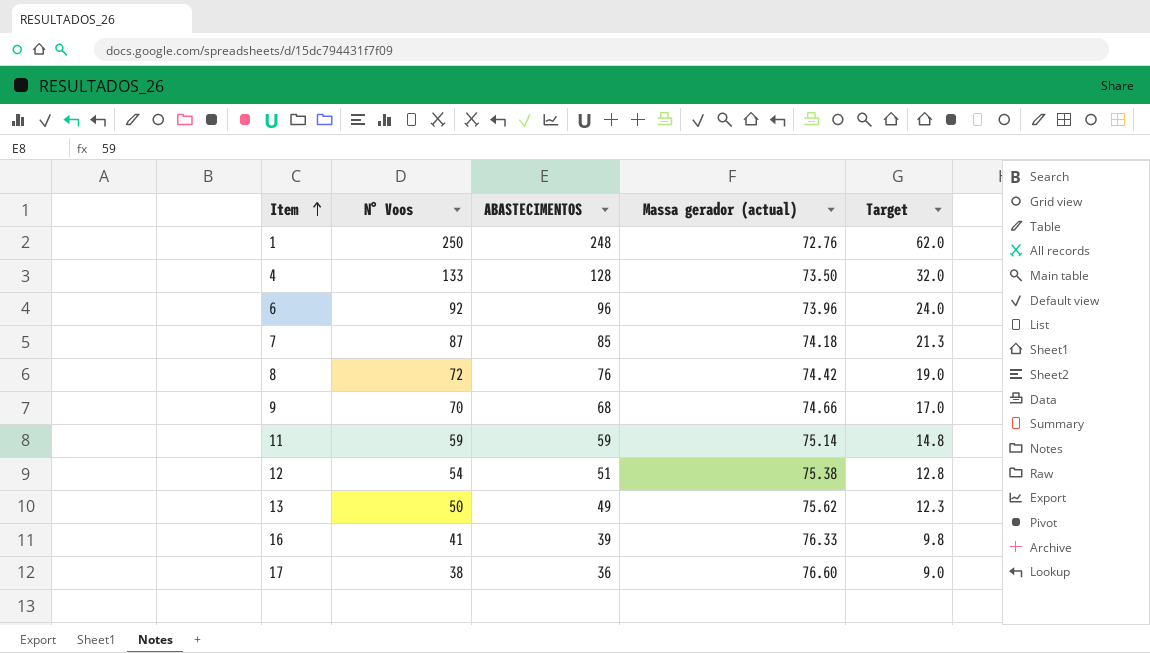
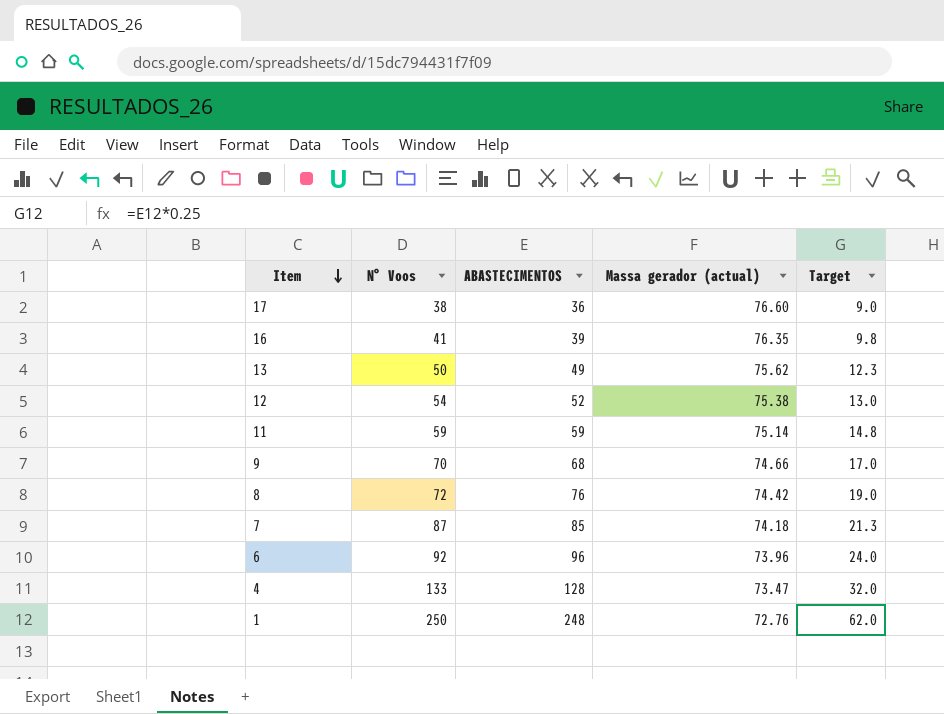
row order: Item ascending -> Item descending
16 | Massa gerador (actual): 76.33 -> 76.35
12 | ABASTECIMENTOS: 51 -> 52
12 | Target: 12.8 -> 13.0
4 | Massa gerador (actual): 73.50 -> 73.47

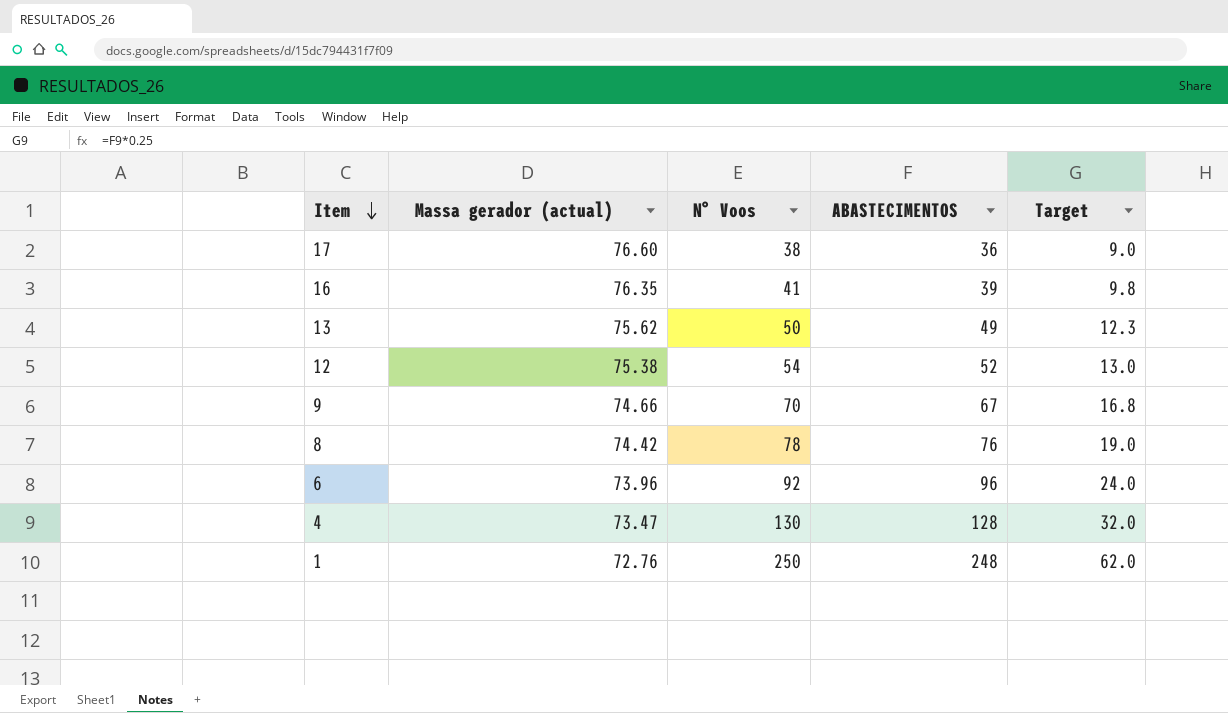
column Massa gerador (actual) | position: 4 -> 2
row 11: 59 | 59 | 75.14 | 14.8 -> none
row 7: 87 | 85 | 74.18 | 21.3 -> none
9 | ABASTECIMENTOS: 68 -> 67
9 | Target: 17.0 -> 16.8
8 | N° Voos: 72 -> 78
4 | N° Voos: 133 -> 130

